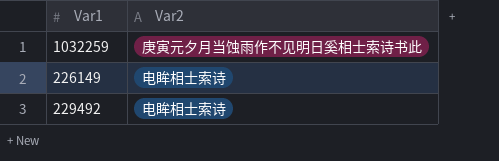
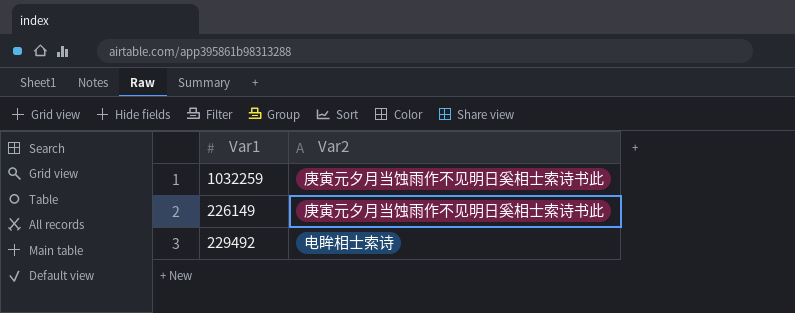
226149 | Var2: 电眸相士索诗 -> 庚寅元夕月当蚀雨作不见明日奚相士索诗书此

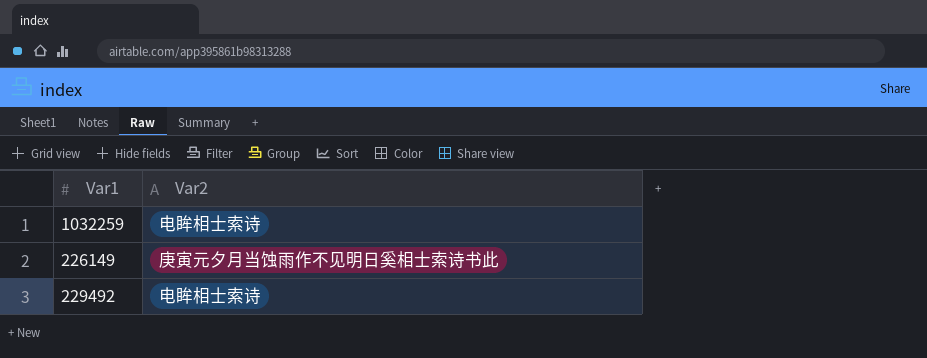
1032259 | Var2: 庚寅元夕月当蚀雨作不见明日奚相士索诗书此 -> 电眸相士索诗

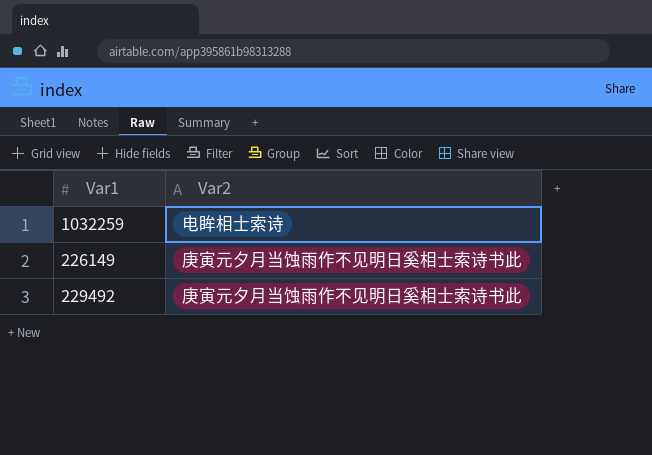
229492 | Var2: 电眸相士索诗 -> 庚寅元夕月当蚀雨作不见明日奚相士索诗书此

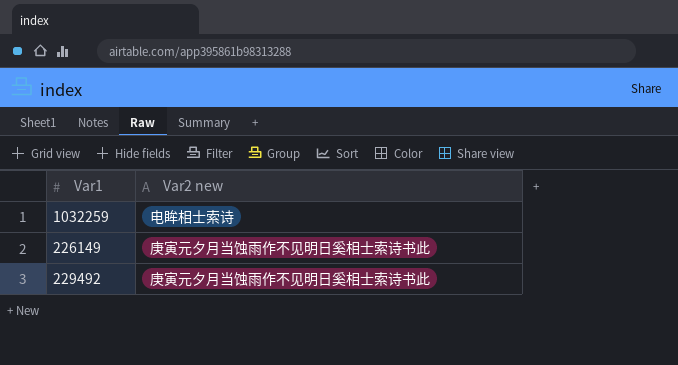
column name: Var2 -> Var2 new

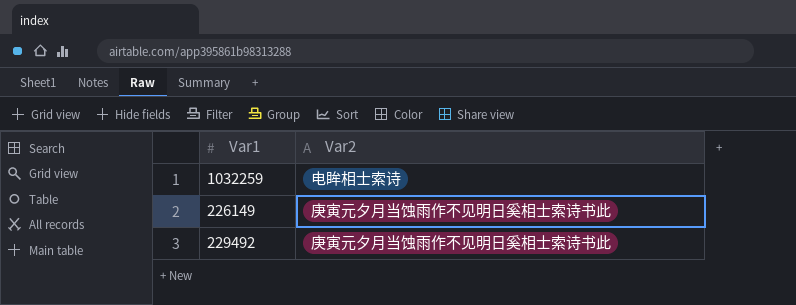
column name: Var2 new -> Var2

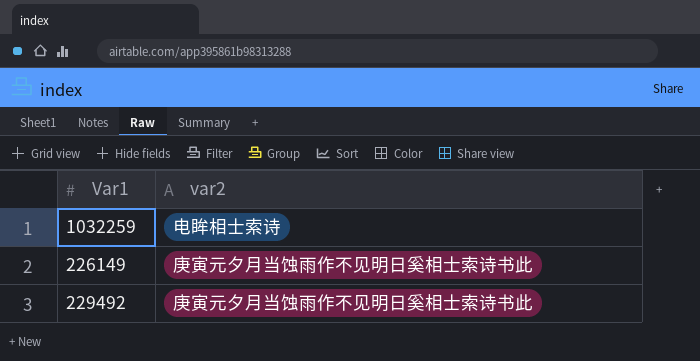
column name: Var2 -> var2

